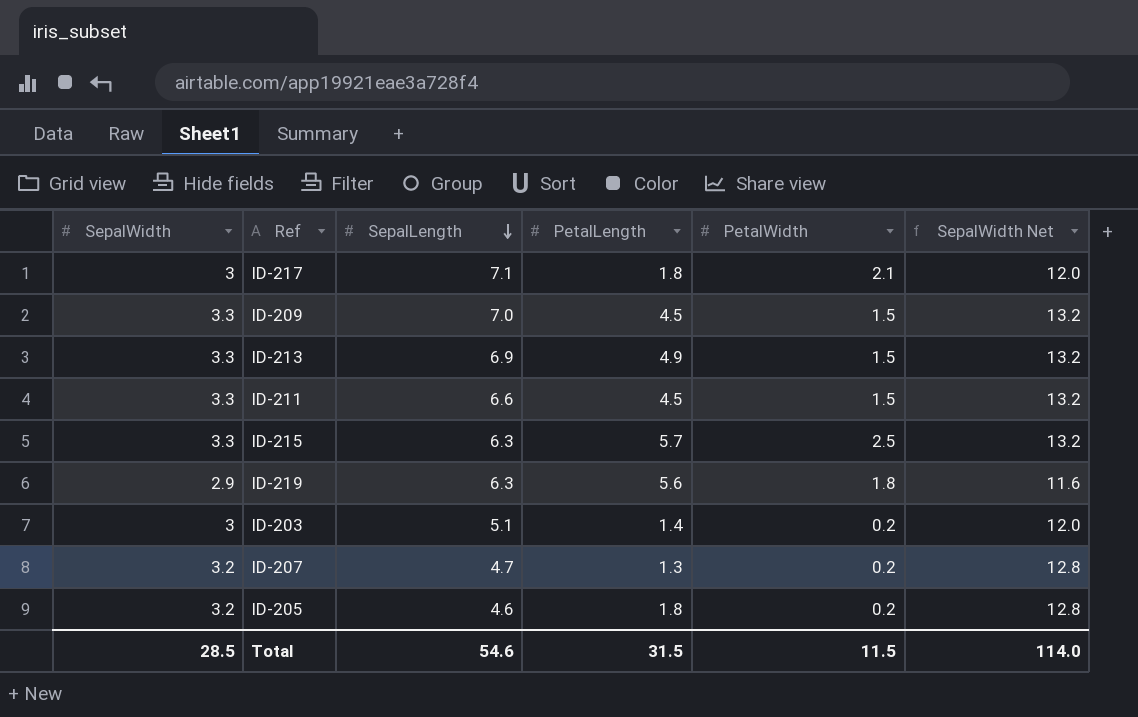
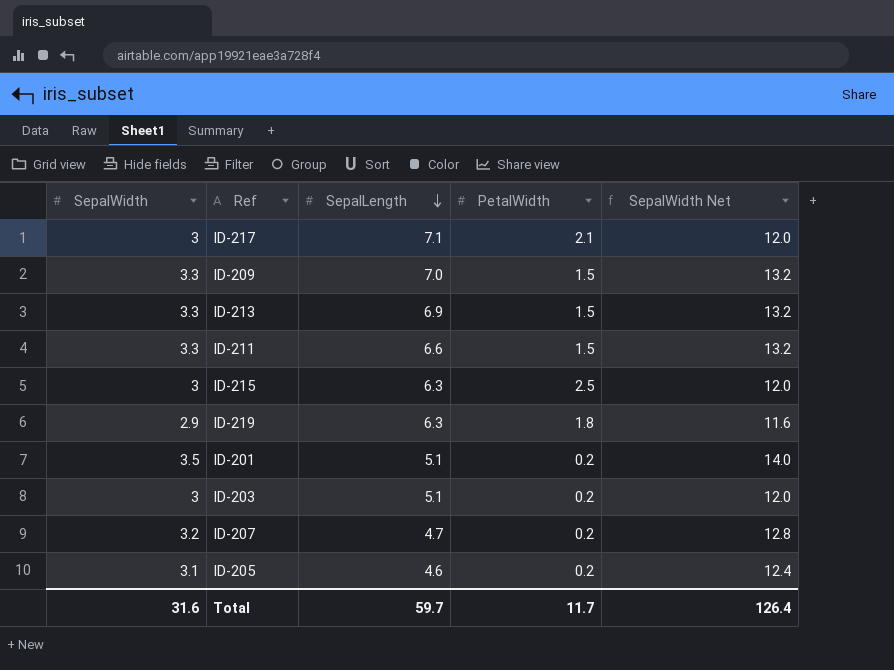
column PetalLength | position: 4 -> none
ID-215 | SepalWidth: 3.3 -> 3
ID-215 | SepalWidth Net: 13.2 -> 12.0
row ID-201: none -> 3.5 | 5.1 | 0.2 | 14.0
ID-205 | SepalWidth: 3.2 -> 3.1
ID-205 | SepalWidth Net: 12.8 -> 12.4
Total | SepalWidth: 28.5 -> 31.6
Total | SepalLength: 54.6 -> 59.7
Total | PetalWidth: 11.5 -> 11.7
Total | SepalWidth Net: 114.0 -> 126.4

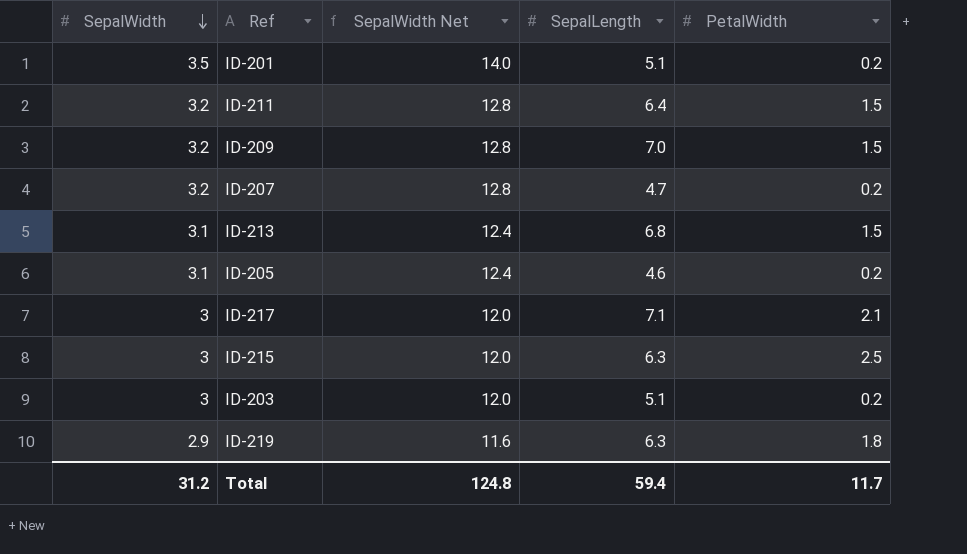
row order: SepalLength descending -> SepalWidth descending
column SepalWidth Net | position: 5 -> 3
ID-211 | SepalWidth: 3.3 -> 3.2
ID-211 | SepalWidth Net: 13.2 -> 12.8
ID-211 | SepalLength: 6.6 -> 6.4
ID-209 | SepalWidth: 3.3 -> 3.2
ID-209 | SepalWidth Net: 13.2 -> 12.8
ID-213 | SepalWidth: 3.3 -> 3.1
ID-213 | SepalWidth Net: 13.2 -> 12.4
ID-213 | SepalLength: 6.9 -> 6.8
Total | SepalWidth: 31.6 -> 31.2
Total | SepalWidth Net: 126.4 -> 124.8
Total | SepalLength: 59.7 -> 59.4

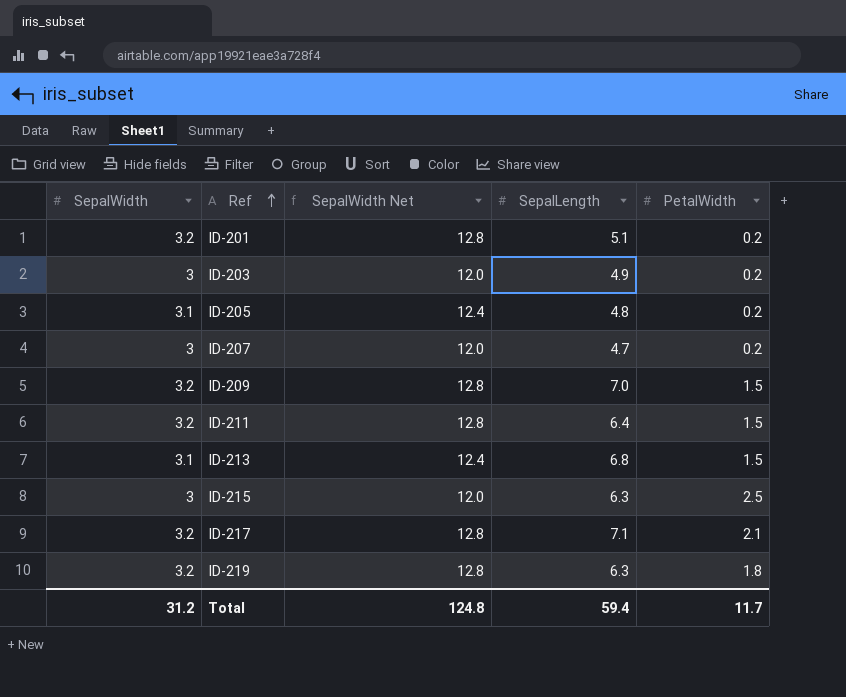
row order: SepalWidth descending -> Ref ascending
ID-201 | SepalWidth: 3.5 -> 3.2
ID-201 | SepalWidth Net: 14.0 -> 12.8
ID-203 | SepalLength: 5.1 -> 4.9
ID-205 | SepalLength: 4.6 -> 4.8
ID-207 | SepalWidth: 3.2 -> 3
ID-207 | SepalWidth Net: 12.8 -> 12.0
ID-217 | SepalWidth: 3 -> 3.2
ID-217 | SepalWidth Net: 12.0 -> 12.8
ID-219 | SepalWidth: 2.9 -> 3.2
ID-219 | SepalWidth Net: 11.6 -> 12.8

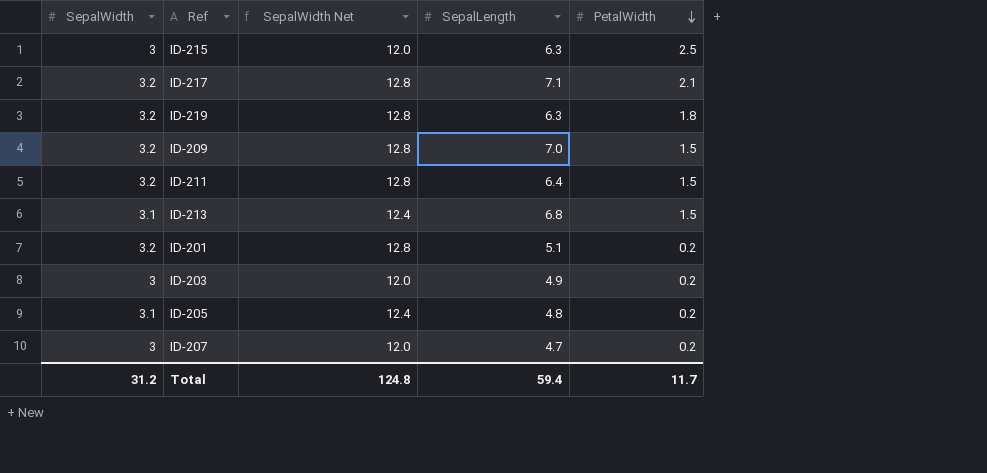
row order: Ref ascending -> PetalWidth descending

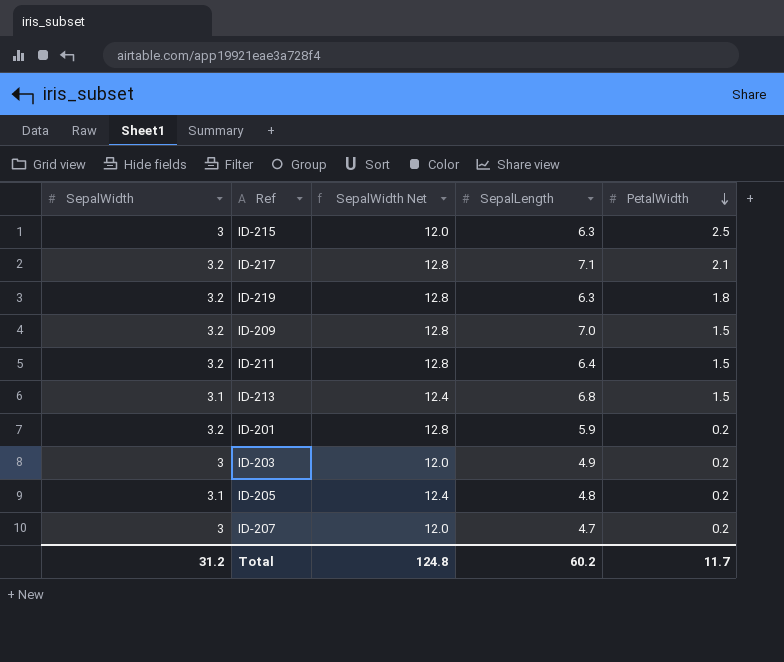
ID-201 | SepalLength: 5.1 -> 5.9
Total | SepalLength: 59.4 -> 60.2

